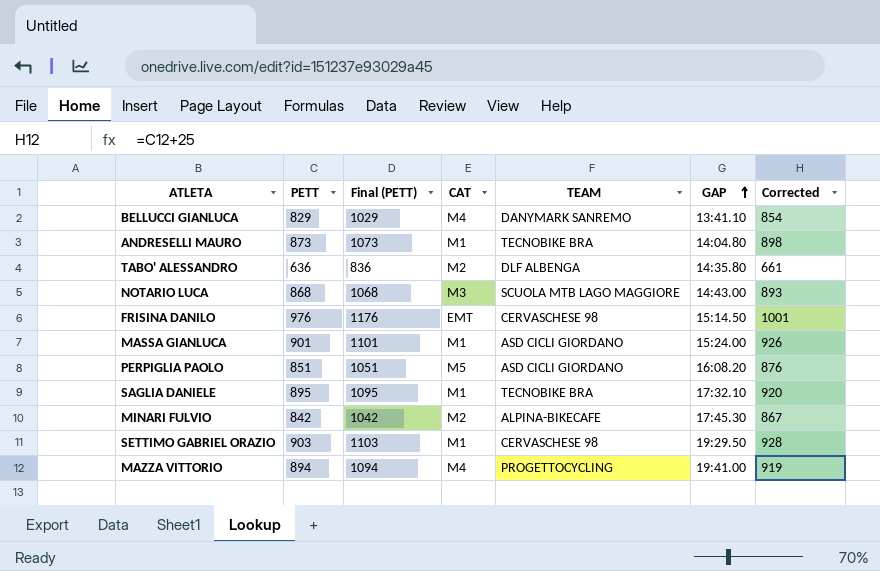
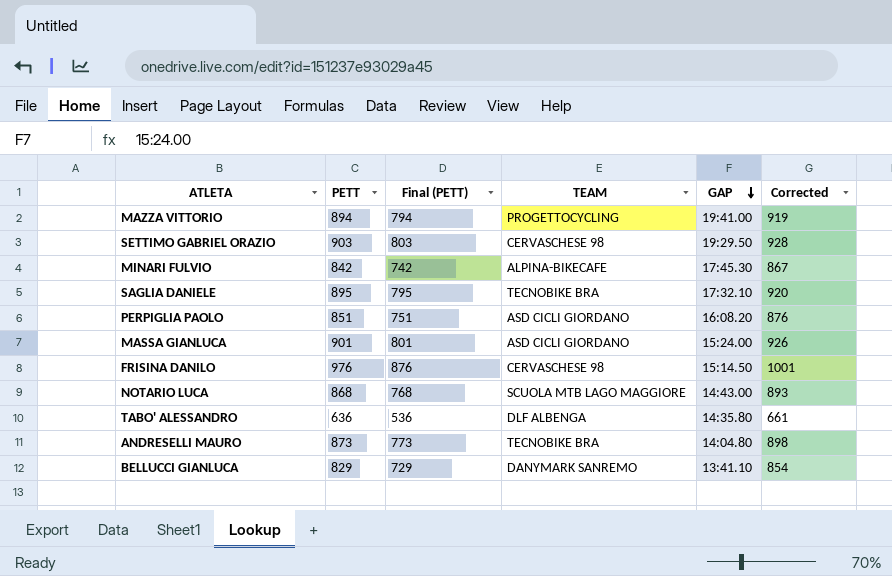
row order: GAP ascending -> GAP descending
column CAT | position: 4 -> none
column Final (PETT) | formula: [PETT] + 200 -> [PETT] - 100

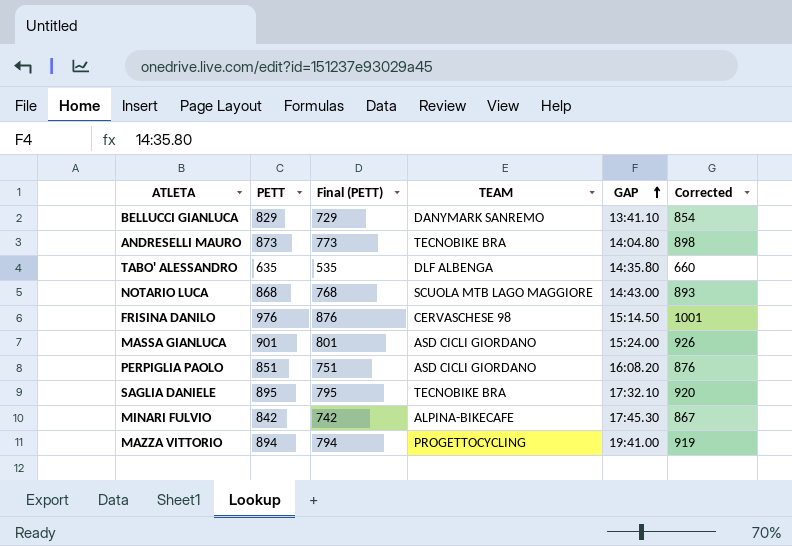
row order: GAP descending -> GAP ascending
row SETTIMO GABRIEL ORAZIO: 903 | 803 | CERVASCHESE 98 | 19:29.50 | 928 -> none
TABO' ALESSANDRO | PETT: 636 -> 635
TABO' ALESSANDRO | Final (PETT): 536 -> 535
TABO' ALESSANDRO | Corrected: 661 -> 660

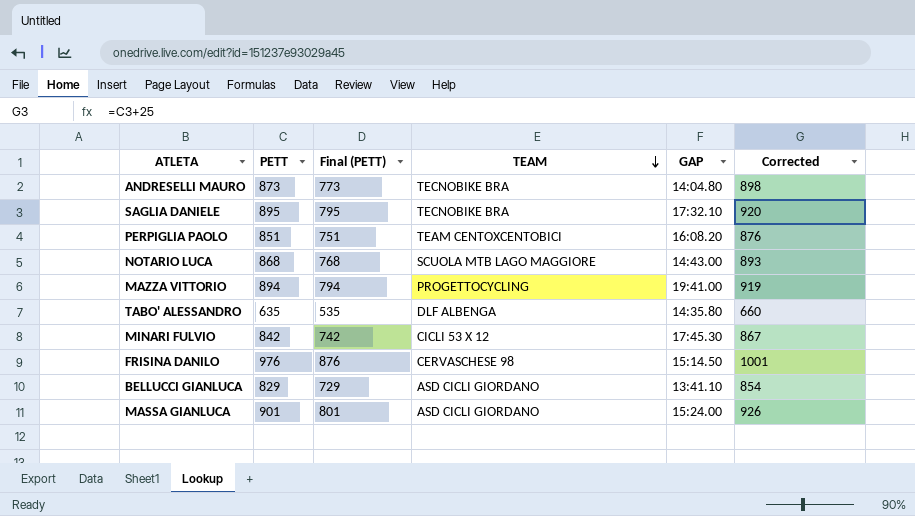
row order: GAP ascending -> TEAM descending
PERPIGLIA PAOLO | TEAM: ASD CICLI GIORDANO -> TEAM CENTOXCENTOBICI
MINARI FULVIO | TEAM: ALPINA-BIKECAFE -> CICLI 53 X 12
BELLUCCI GIANLUCA | TEAM: DANYMARK SANREMO -> ASD CICLI GIORDANO

